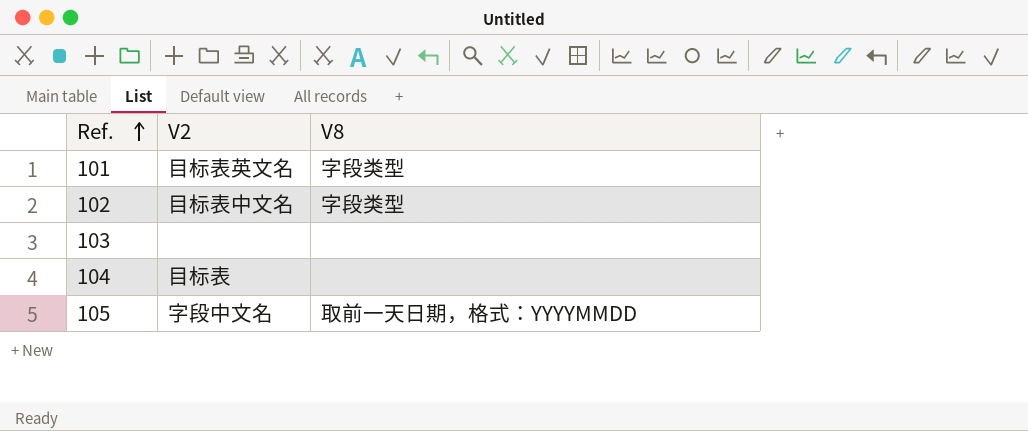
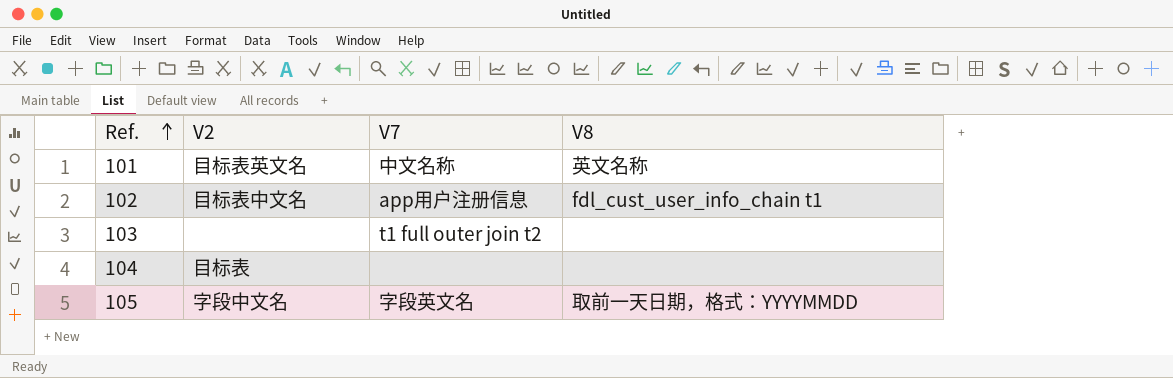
column V7 | position: none -> 3
101 | V8: 字段类型 -> 英文名称
102 | V8: 字段类型 -> fdl_cust_user_info_chain t1

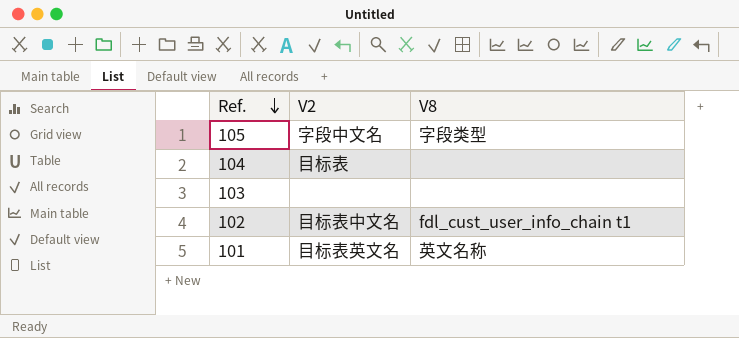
row order: Ref. ascending -> Ref. descending
column V7 | position: 3 -> none
105 | V8: 取前一天日期，格式：YYYYMMDD -> 字段类型

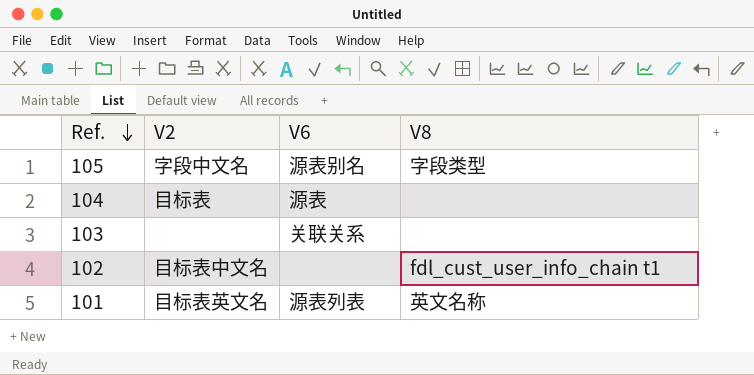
column V6 | position: none -> 3

